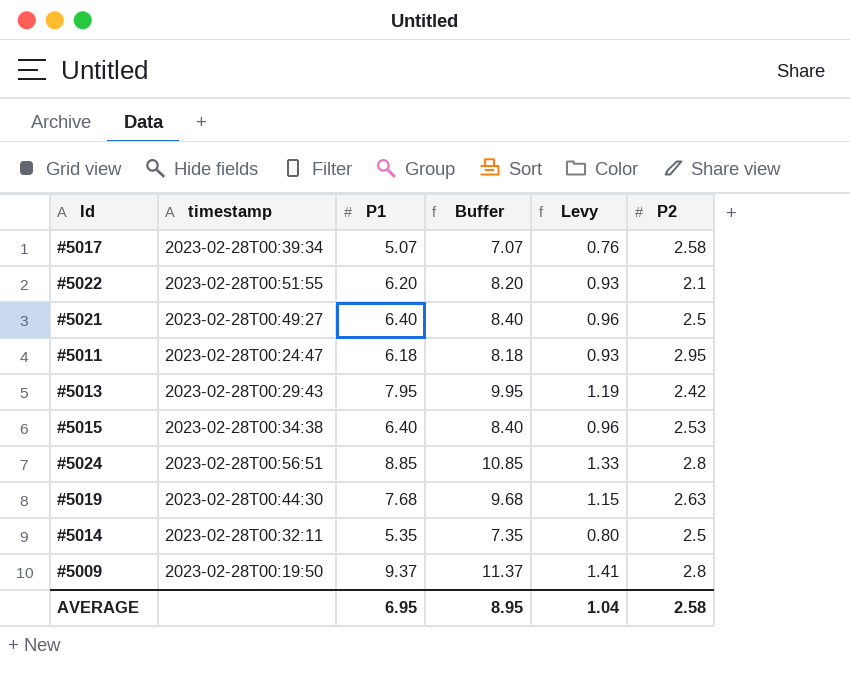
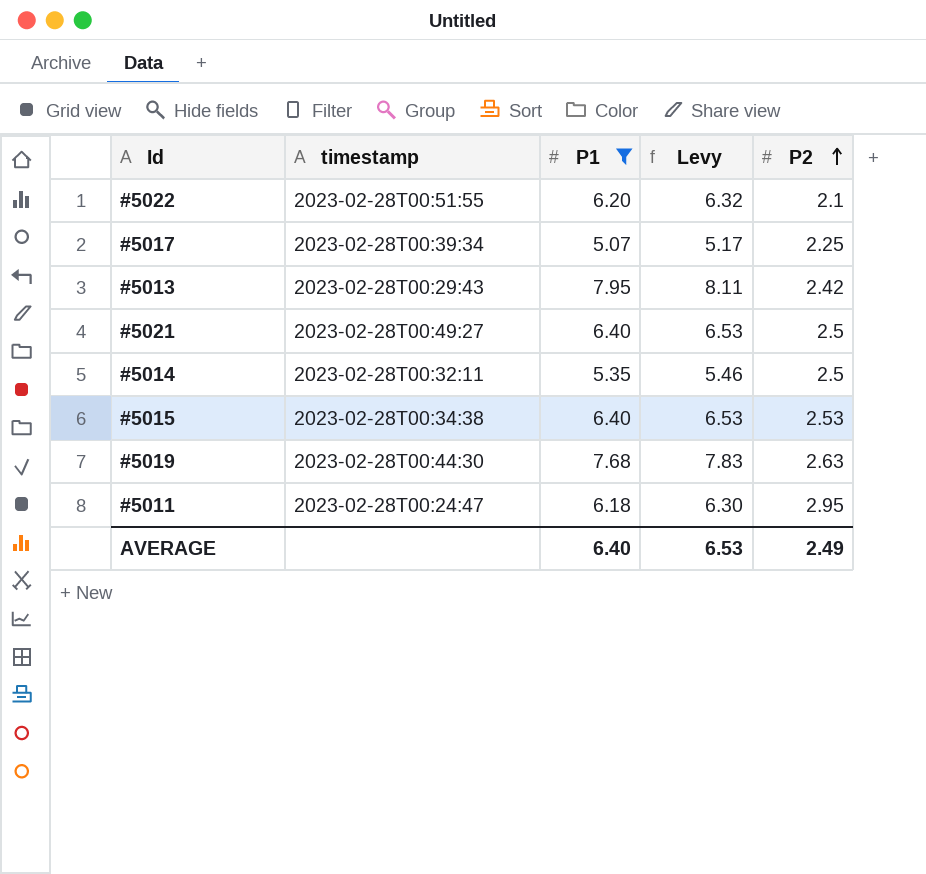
filter: none -> P1 <= 7.95
row order: none -> P2 ascending
column Buffer | formula: [P1] + 2 -> none
column Levy | formula: [P1] * 0.15 -> [P1] * 1.02
#5017 | P2: 2.58 -> 2.25
AVERAGE | P1: 6.95 -> 6.40
AVERAGE | Levy: 1.04 -> 6.53
AVERAGE | P2: 2.58 -> 2.49

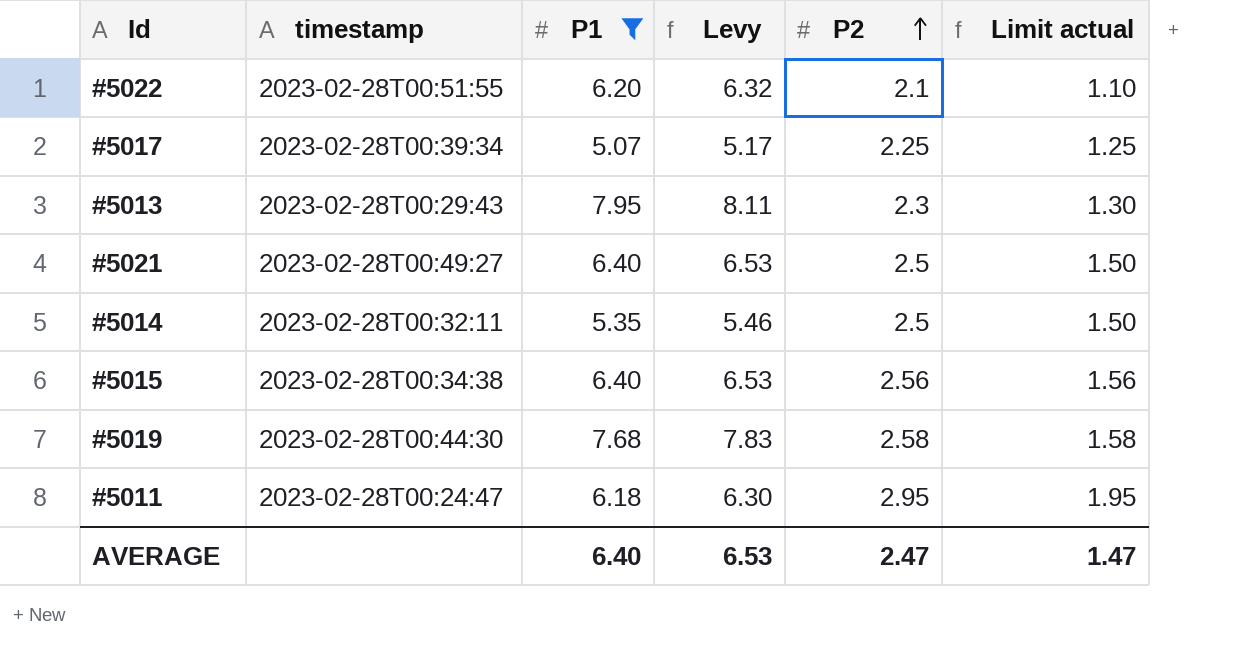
column Limit actual | formula: none -> [P2] - 1
#5013 | P2: 2.42 -> 2.3
#5015 | P2: 2.53 -> 2.56
#5019 | P2: 2.63 -> 2.58
AVERAGE | P2: 2.49 -> 2.47

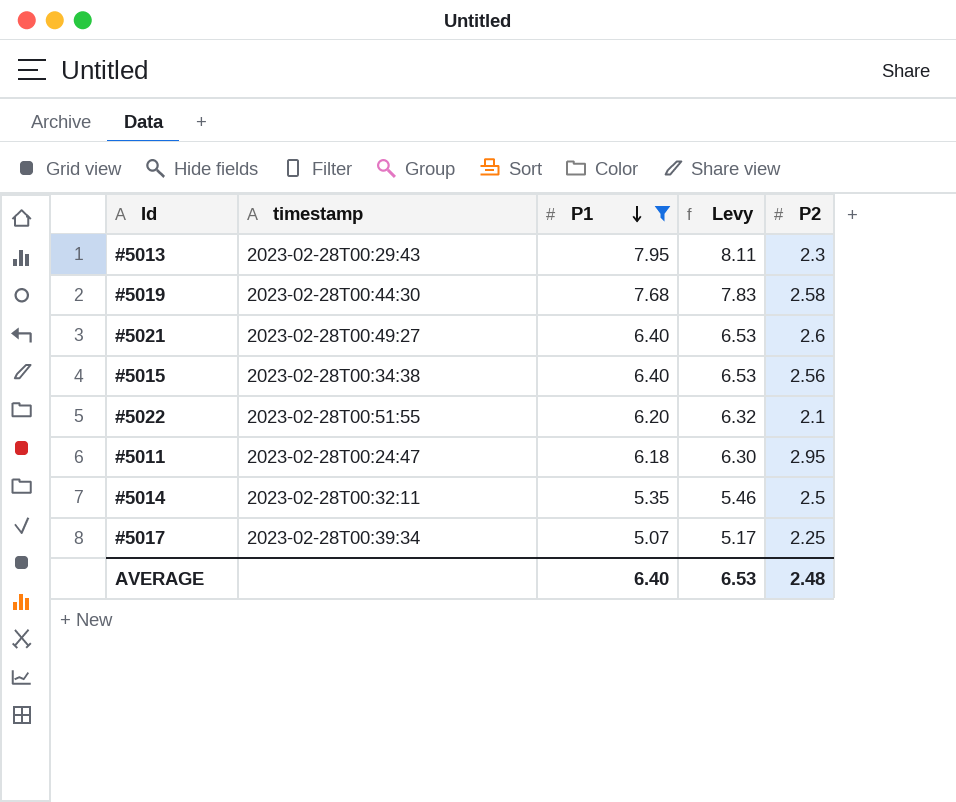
row order: P2 ascending -> P1 descending
column Limit actual | formula: [P2] - 1 -> none
#5021 | P2: 2.5 -> 2.6
AVERAGE | P2: 2.47 -> 2.48

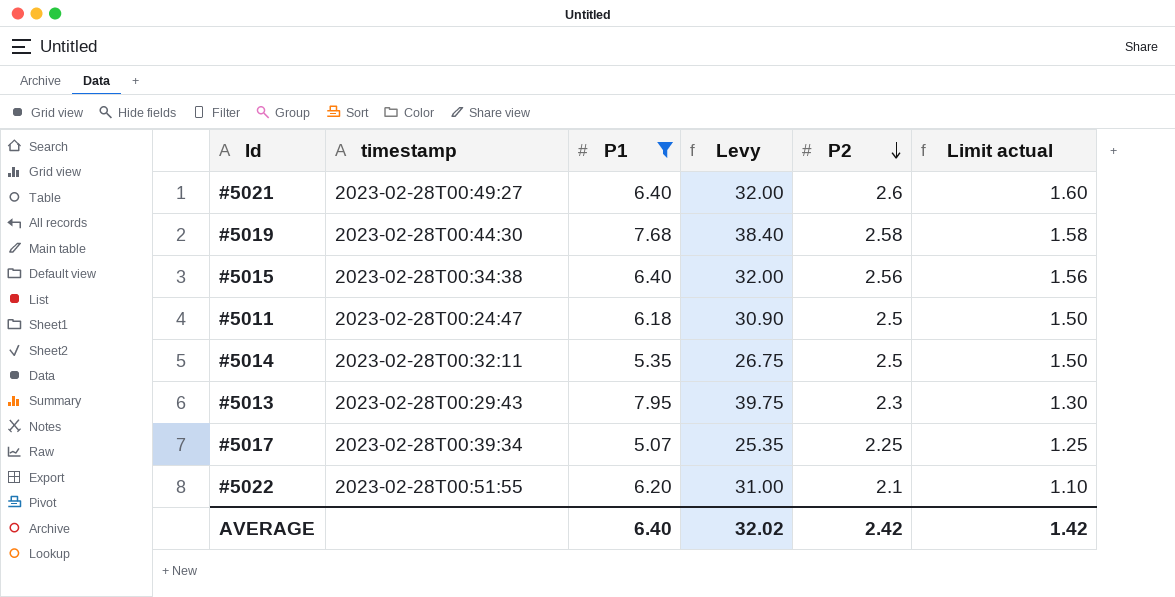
row order: P1 descending -> P2 descending
column Levy | formula: [P1] * 1.02 -> [P1] * 5
column Limit actual | formula: none -> [P2] - 1
#5011 | P2: 2.95 -> 2.5
AVERAGE | Levy: 6.53 -> 32.02
AVERAGE | P2: 2.48 -> 2.42

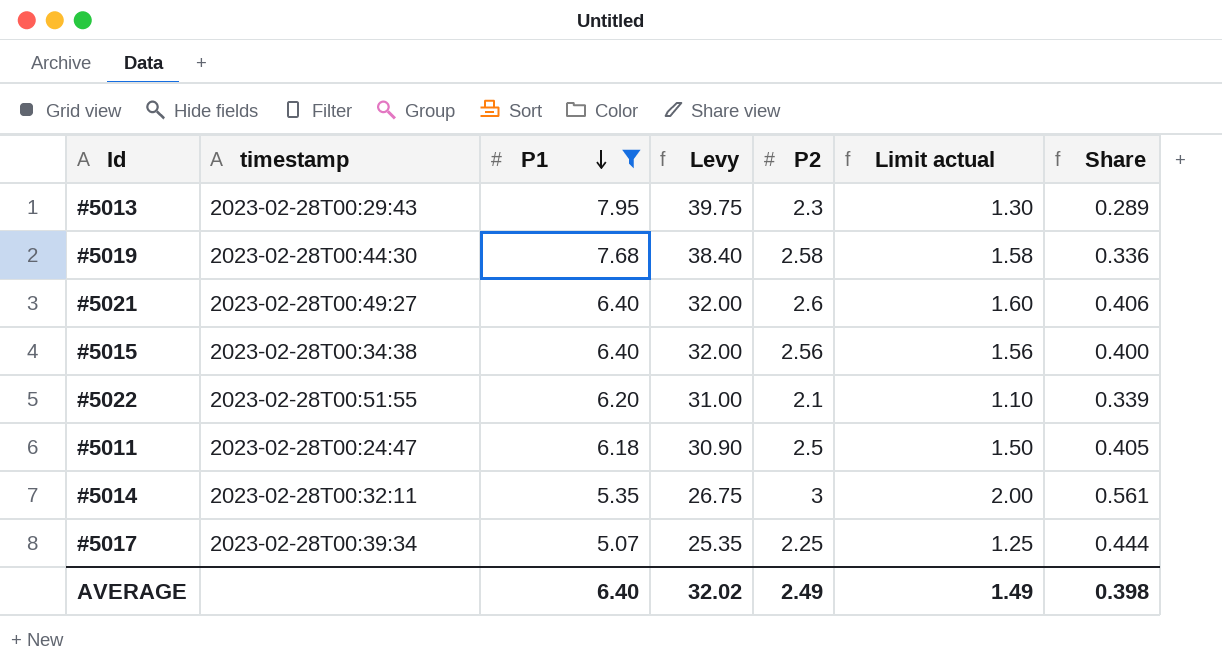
row order: P2 descending -> P1 descending
column Share | formula: none -> [P2] / [P1]
#5014 | P2: 2.5 -> 3
#5014 | Limit actual: 1.50 -> 2.00
AVERAGE | P2: 2.42 -> 2.49
AVERAGE | Limit actual: 1.42 -> 1.49

